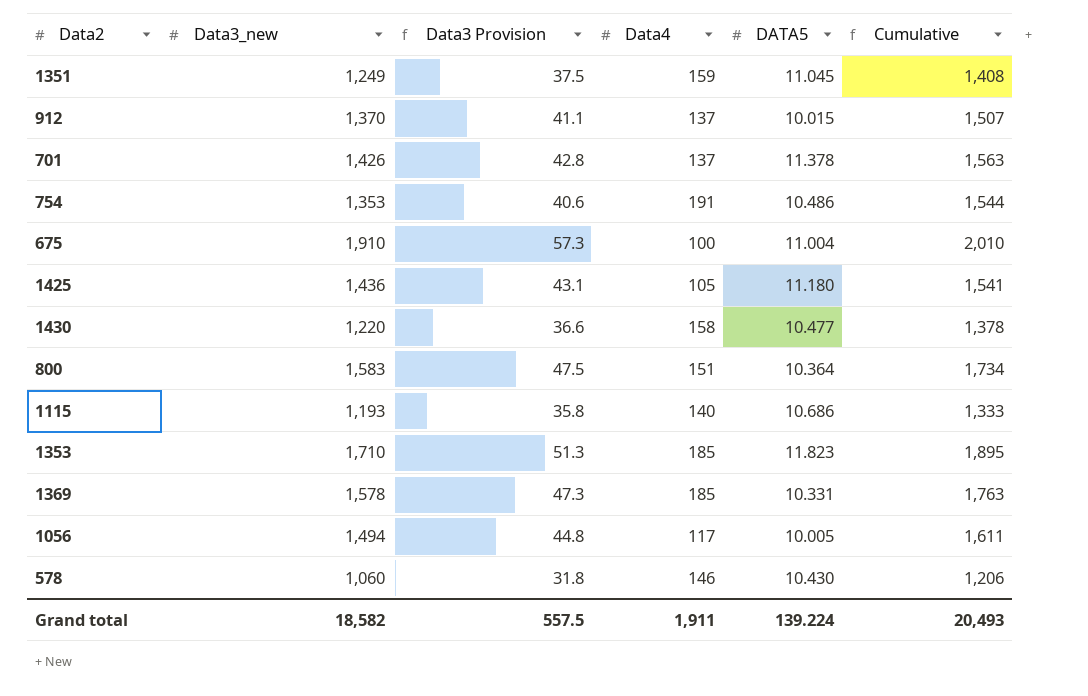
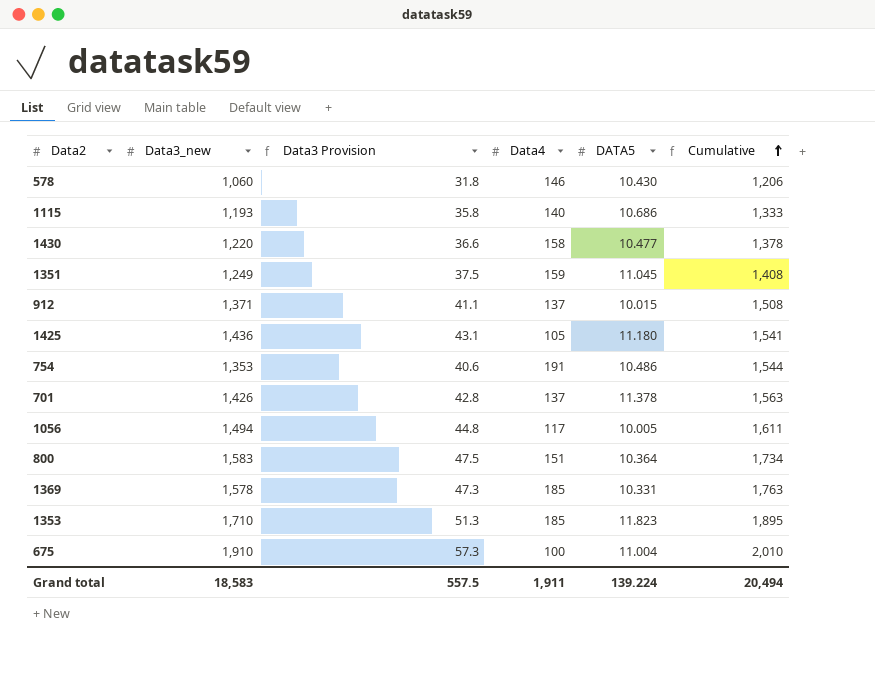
row order: none -> Cumulative ascending
912 | Data3_new: 1,370 -> 1,371
912 | Cumulative: 1,507 -> 1,508
Grand total | Data3_new: 18,582 -> 18,583
Grand total | Cumulative: 20,493 -> 20,494

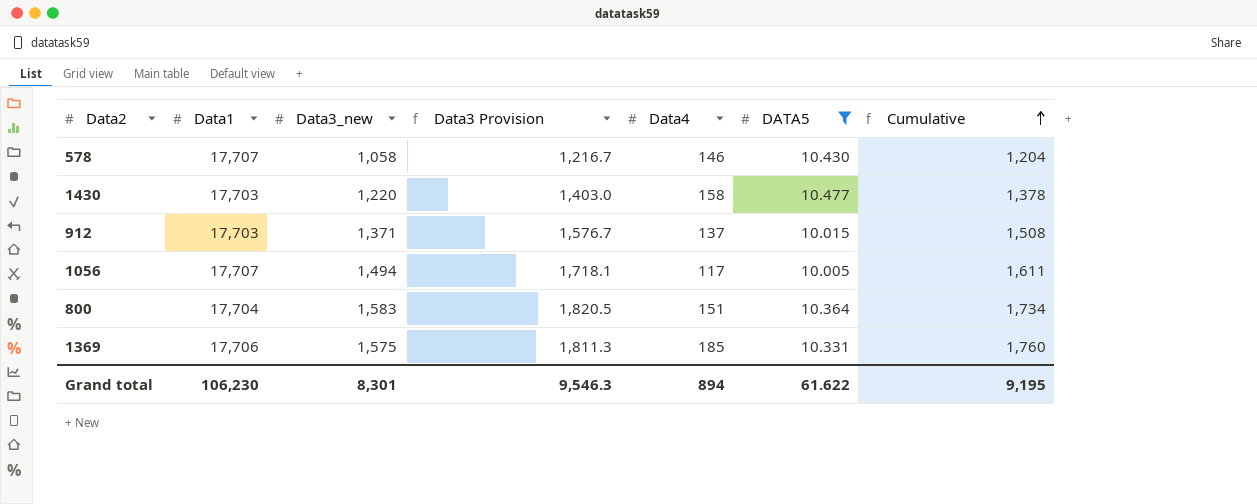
filter: none -> DATA5 <= 10.477
column Data1 | position: none -> 2
column Data3 Provision | formula: [Data3_new] * 0.03 -> [Data3_new] * 1.15
578 | Data3_new: 1,060 -> 1,058
578 | Cumulative: 1,206 -> 1,204
1369 | Data3_new: 1,578 -> 1,575
1369 | Cumulative: 1,763 -> 1,760
Grand total | Data3_new: 18,583 -> 8,301
Grand total | Data3 Provision: 557.5 -> 9,546.3
Grand total | Data4: 1,911 -> 894
Grand total | DATA5: 139.224 -> 61.622
Grand total | Cumulative: 20,494 -> 9,195

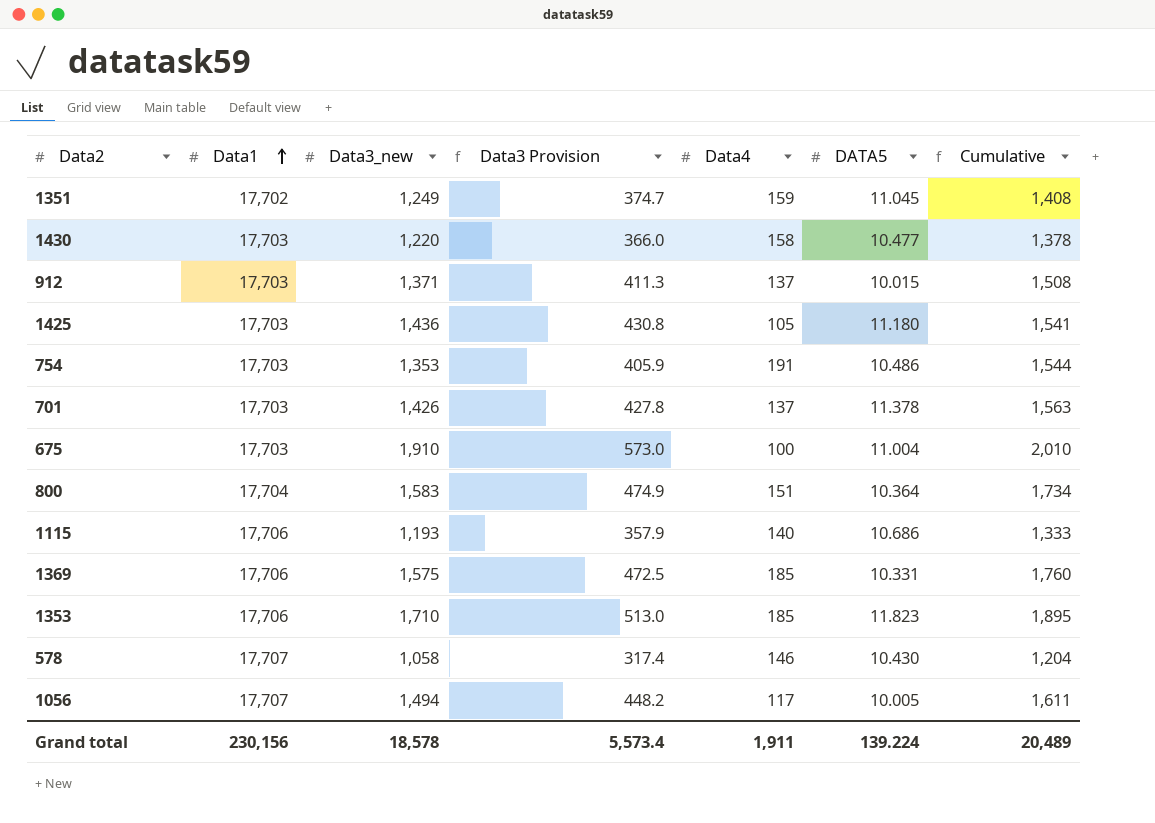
filter: DATA5 <= 10.477 -> none
row order: Cumulative ascending -> Data1 ascending
column Data3 Provision | formula: [Data3_new] * 1.15 -> [Data3_new] * 0.3
Grand total | Data1: 106,230 -> 230,156
Grand total | Data3_new: 8,301 -> 18,578
Grand total | Data3 Provision: 9,546.3 -> 5,573.4
Grand total | Data4: 894 -> 1,911
Grand total | DATA5: 61.622 -> 139.224
Grand total | Cumulative: 9,195 -> 20,489

